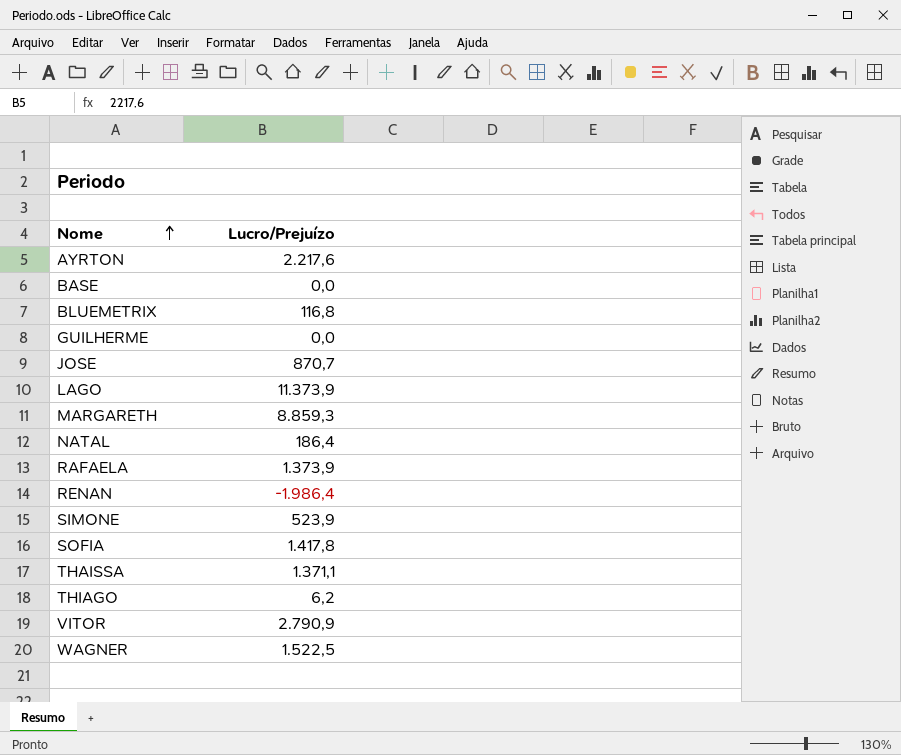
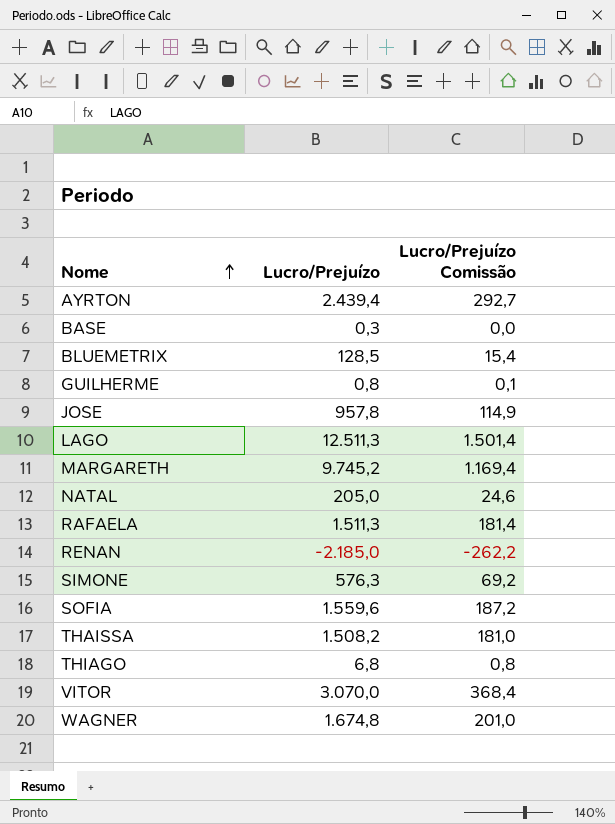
column Lucro/Prejuízo Comissão | formula: none -> [Lucro/Prejuízo] * 0,12
AYRTON | Lucro/Prejuízo: 2.217,6 -> 2.439,4
BASE | Lucro/Prejuízo: 0,0 -> 0,3
BLUEMETRIX | Lucro/Prejuízo: 116,8 -> 128,5
GUILHERME | Lucro/Prejuízo: 0,0 -> 0,8
JOSE | Lucro/Prejuízo: 870,7 -> 957,8
LAGO | Lucro/Prejuízo: 11.373,9 -> 12.511,3
MARGARETH | Lucro/Prejuízo: 8.859,3 -> 9.745,2
NATAL | Lucro/Prejuízo: 186,4 -> 205,0
RAFAELA | Lucro/Prejuízo: 1.373,9 -> 1.511,3
RENAN | Lucro/Prejuízo: -1.986,4 -> -2.185,0
SIMONE | Lucro/Prejuízo: 523,9 -> 576,3
SOFIA | Lucro/Prejuízo: 1.417,8 -> 1.559,6
THAISSA | Lucro/Prejuízo: 1.371,1 -> 1.508,2
THIAGO | Lucro/Prejuízo: 6,2 -> 6,8
VITOR | Lucro/Prejuízo: 2.790,9 -> 3.070,0
WAGNER | Lucro/Prejuízo: 1.522,5 -> 1.674,8

